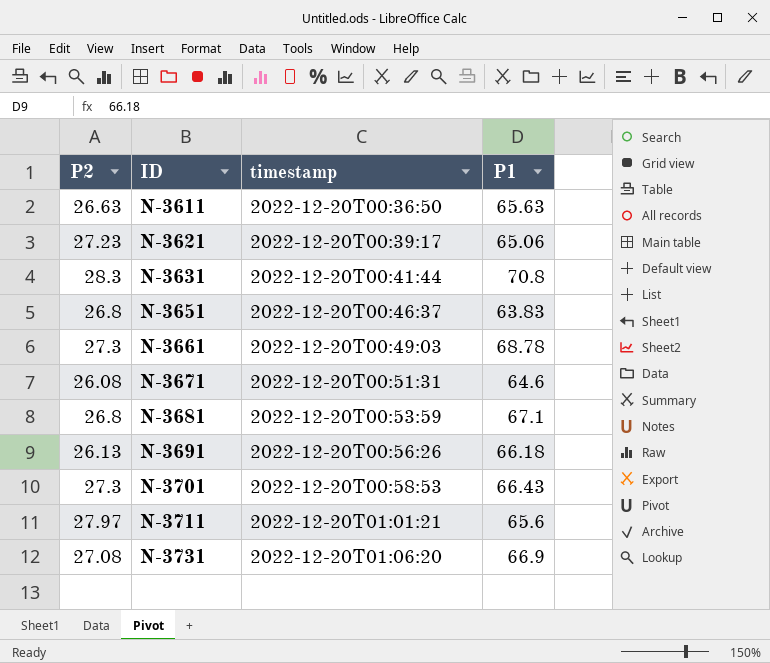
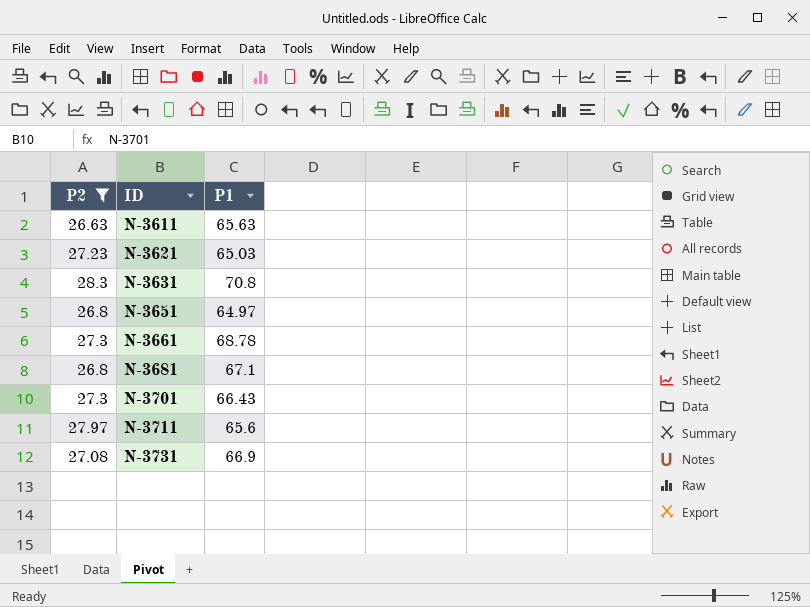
filter: none -> P2 >= 26.63
column timestamp | position: 3 -> none
N-3621 | P1: 65.06 -> 65.03
N-3651 | P1: 63.83 -> 64.97

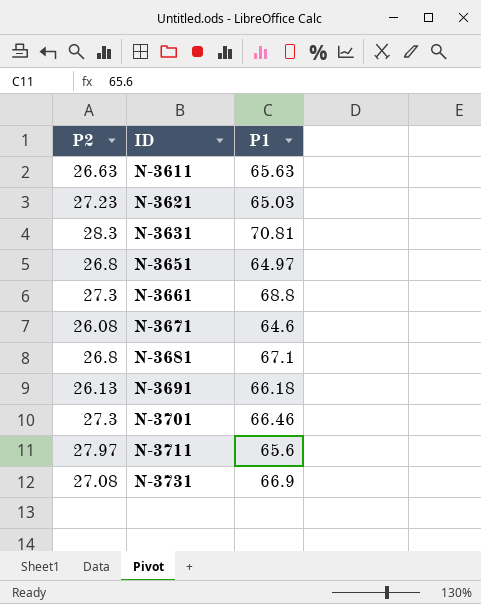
filter: P2 >= 26.63 -> none
N-3631 | P1: 70.8 -> 70.81
N-3661 | P1: 68.78 -> 68.8
N-3701 | P1: 66.43 -> 66.46

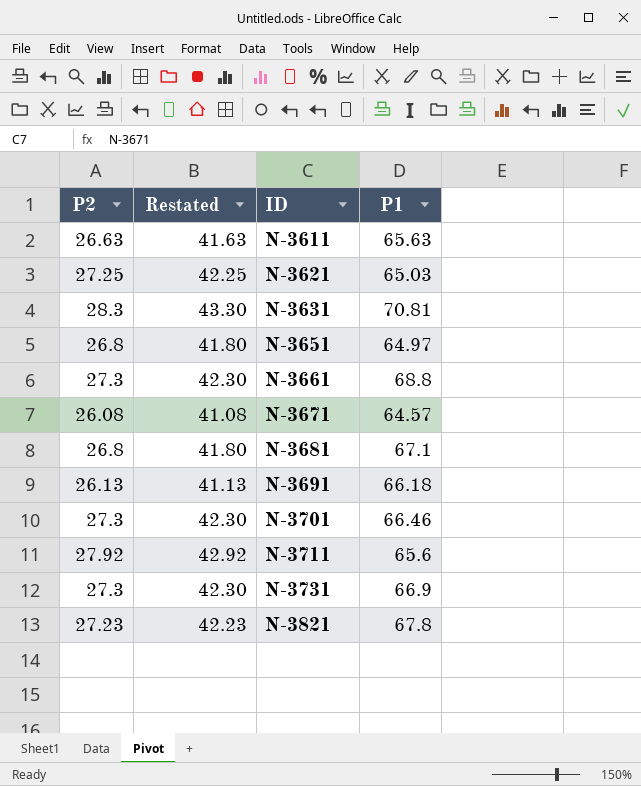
column Restated | formula: none -> [P2] + 15
N-3621 | P2: 27.23 -> 27.25
N-3671 | P1: 64.6 -> 64.57
N-3711 | P2: 27.97 -> 27.92
N-3731 | P2: 27.08 -> 27.3
row N-3821: none -> 27.23 | 42.23 | 67.8

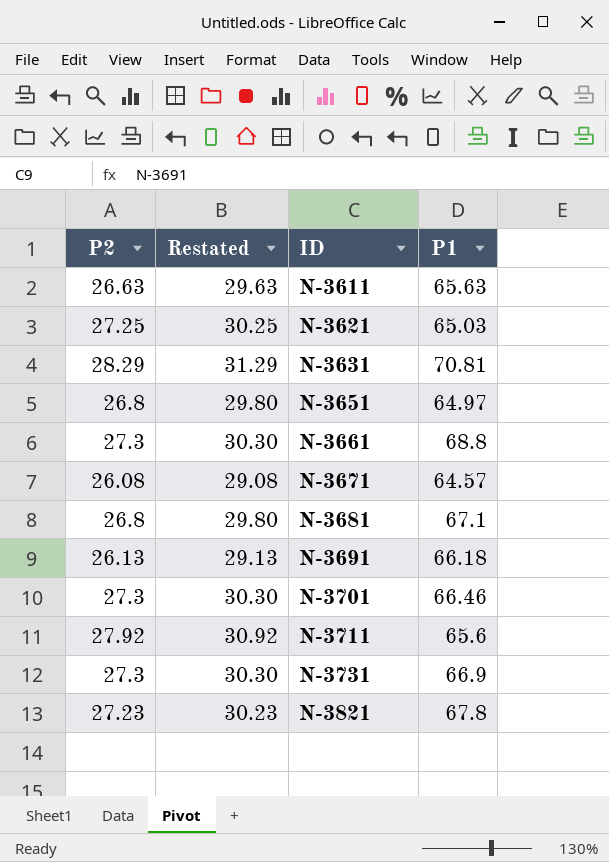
column Restated | formula: [P2] + 15 -> [P2] + 3
N-3631 | P2: 28.3 -> 28.29

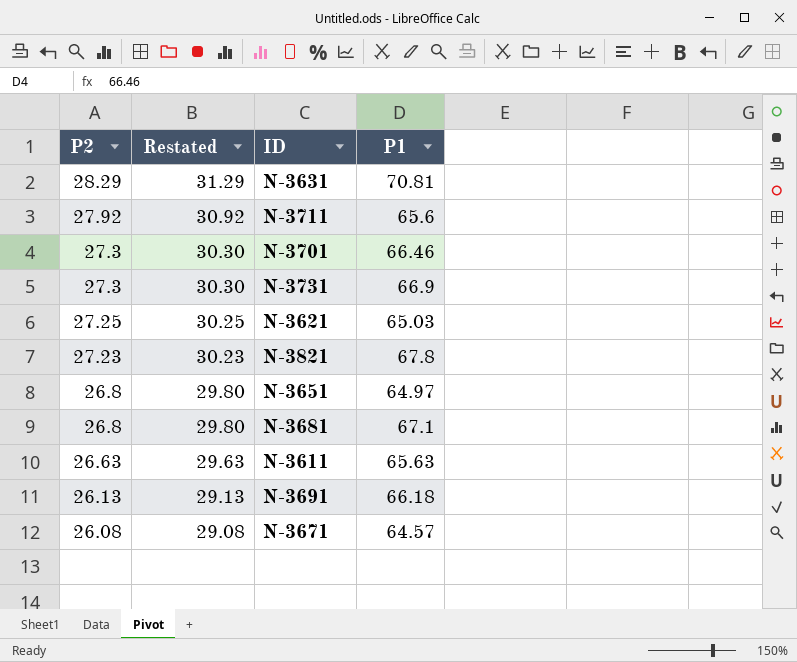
row order: ID ascending -> P2 descending
row N-3661: 27.3 | 30.30 | 68.8 -> none

